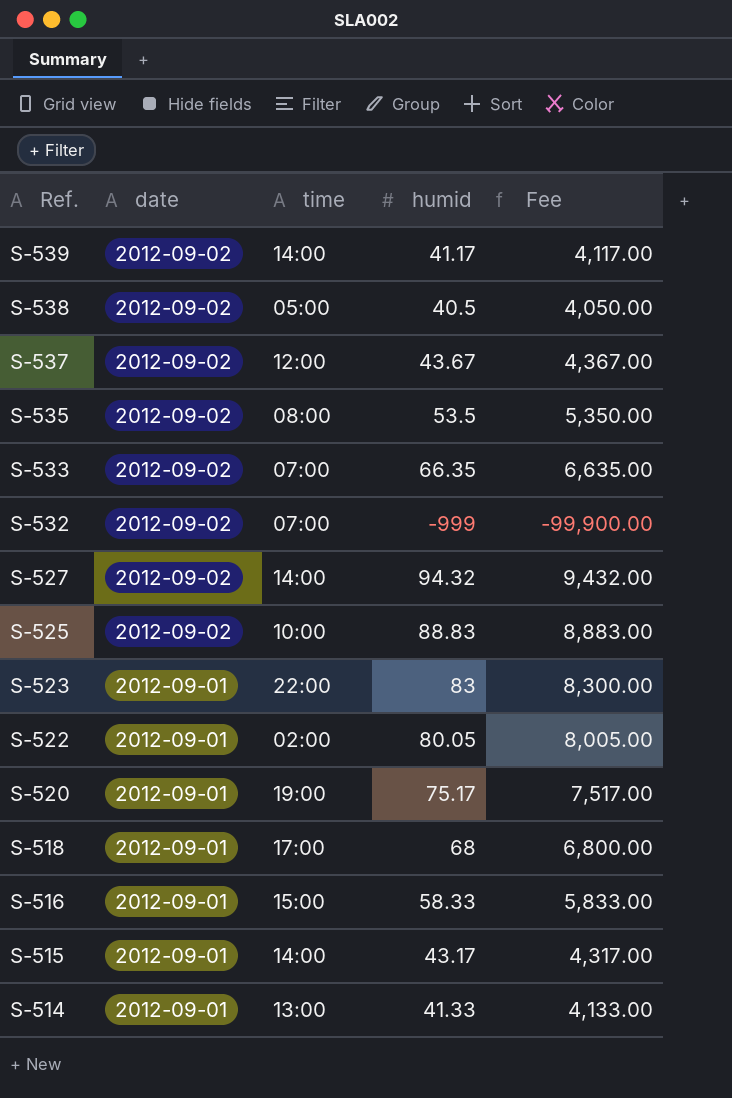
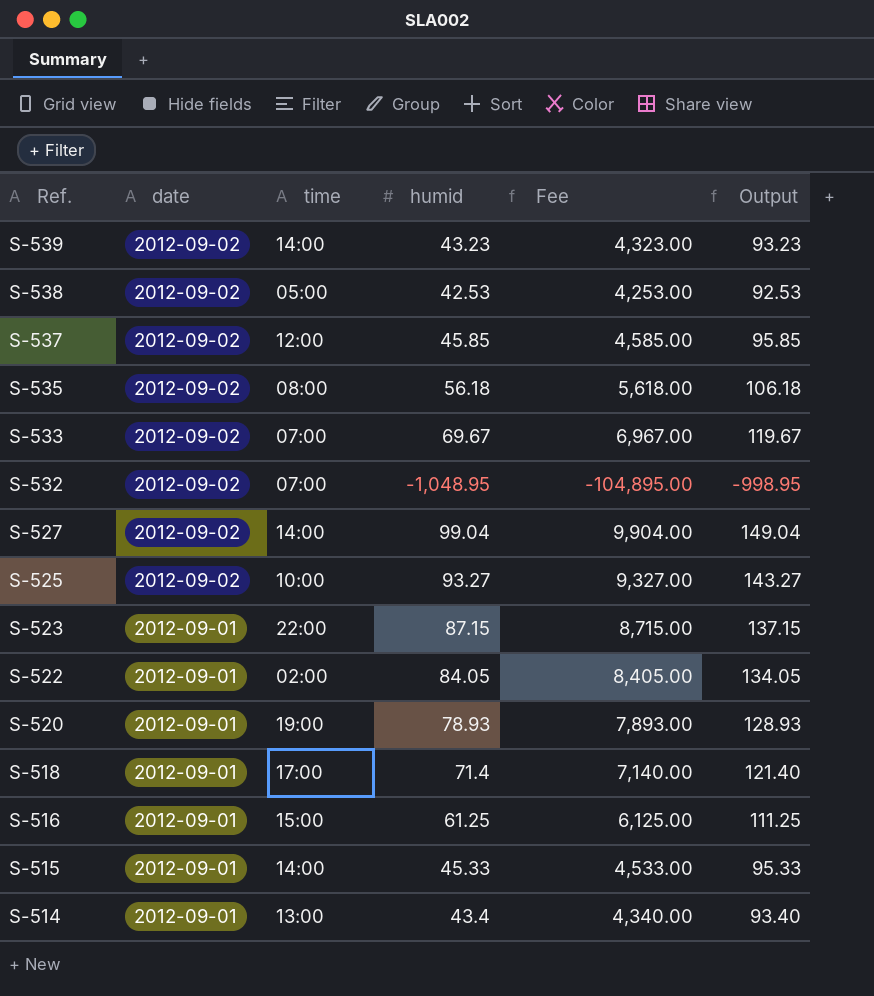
column Output | formula: none -> [humid] + 50
S-539 | humid: 41.17 -> 43.23
S-539 | Fee: 4,117.00 -> 4,323.00
S-538 | humid: 40.5 -> 42.53
S-538 | Fee: 4,050.00 -> 4,253.00
S-537 | humid: 43.67 -> 45.85
S-537 | Fee: 4,367.00 -> 4,585.00
S-535 | humid: 53.5 -> 56.18
S-535 | Fee: 5,350.00 -> 5,618.00
S-533 | humid: 66.35 -> 69.67
S-533 | Fee: 6,635.00 -> 6,967.00
S-532 | humid: -999 -> -1,048.95
S-532 | Fee: -99,900.00 -> -104,895.00
S-527 | humid: 94.32 -> 99.04
S-527 | Fee: 9,432.00 -> 9,904.00
S-525 | humid: 88.83 -> 93.27
S-525 | Fee: 8,883.00 -> 9,327.00
S-523 | humid: 83 -> 87.15
S-523 | Fee: 8,300.00 -> 8,715.00
S-522 | humid: 80.05 -> 84.05
S-522 | Fee: 8,005.00 -> 8,405.00
S-520 | humid: 75.17 -> 78.93
S-520 | Fee: 7,517.00 -> 7,893.00
S-518 | humid: 68 -> 71.4
S-518 | Fee: 6,800.00 -> 7,140.00
S-516 | humid: 58.33 -> 61.25
S-516 | Fee: 5,833.00 -> 6,125.00
S-515 | humid: 43.17 -> 45.33
S-515 | Fee: 4,317.00 -> 4,533.00
S-514 | humid: 41.33 -> 43.4
S-514 | Fee: 4,133.00 -> 4,340.00

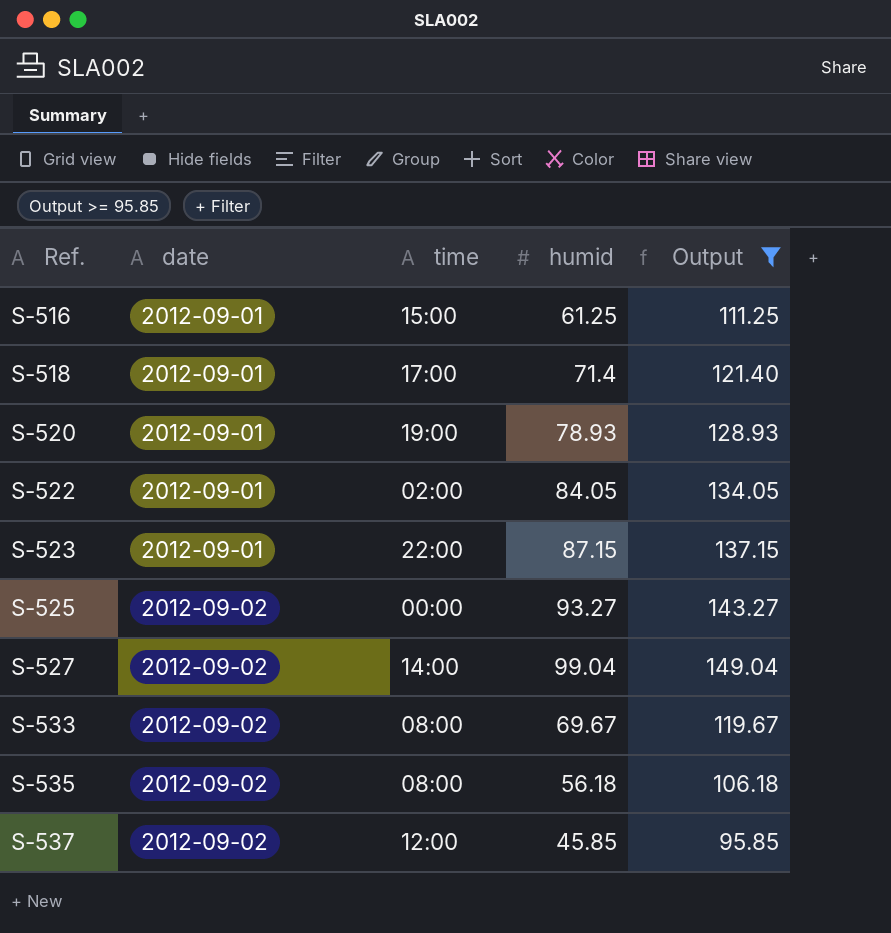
filter: none -> Output >= 95.85
row order: Ref. descending -> Ref. ascending
column Fee | formula: [humid] * 100 -> none
S-525 | time: 10:00 -> 00:00
S-533 | time: 07:00 -> 08:00

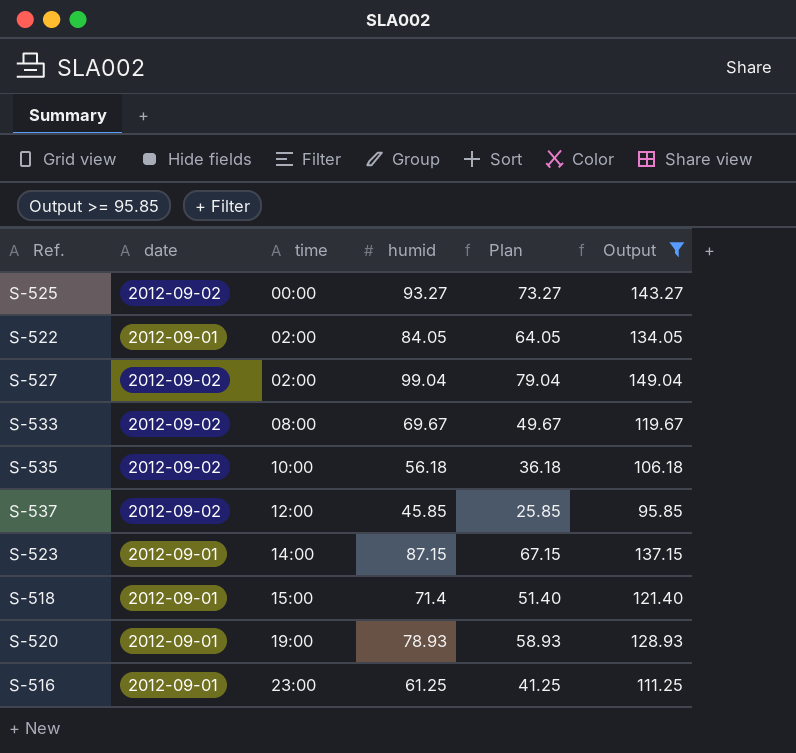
row order: Ref. ascending -> time ascending
column Plan | formula: none -> [humid] - 20
S-527 | time: 14:00 -> 02:00
S-535 | time: 08:00 -> 10:00
S-523 | time: 22:00 -> 14:00
S-518 | time: 17:00 -> 15:00
S-516 | time: 15:00 -> 23:00

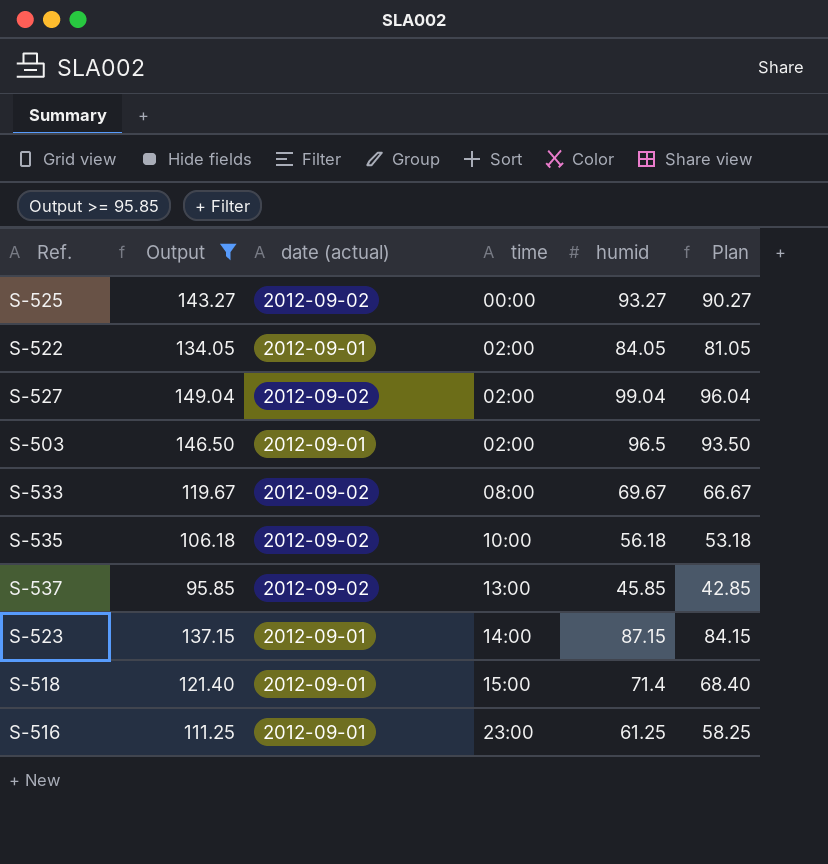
column Output | position: 6 -> 2
column name: date -> date (actual)
column Plan | formula: [humid] - 20 -> [humid] - 3
row S-520: 2012-09-01 | 19:00 | 78.93 | 58.93 | 128.93 -> none
row S-503: none -> 146.50 | 2012-09-01 | 02:00 | 96.5 | 93.50
S-537 | time: 12:00 -> 13:00

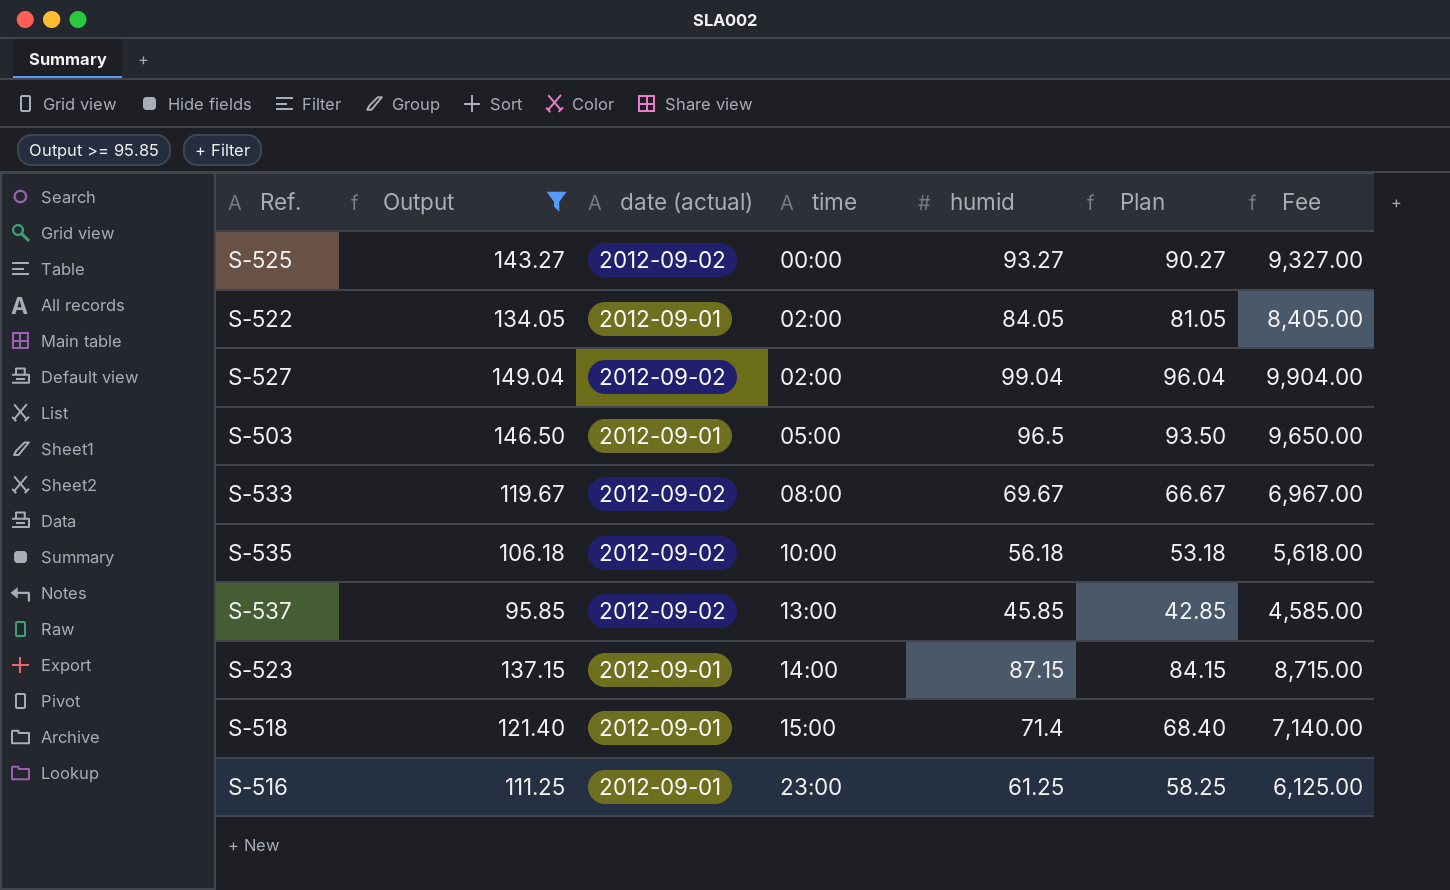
column Fee | formula: none -> [humid] * 100
S-503 | time: 02:00 -> 05:00

